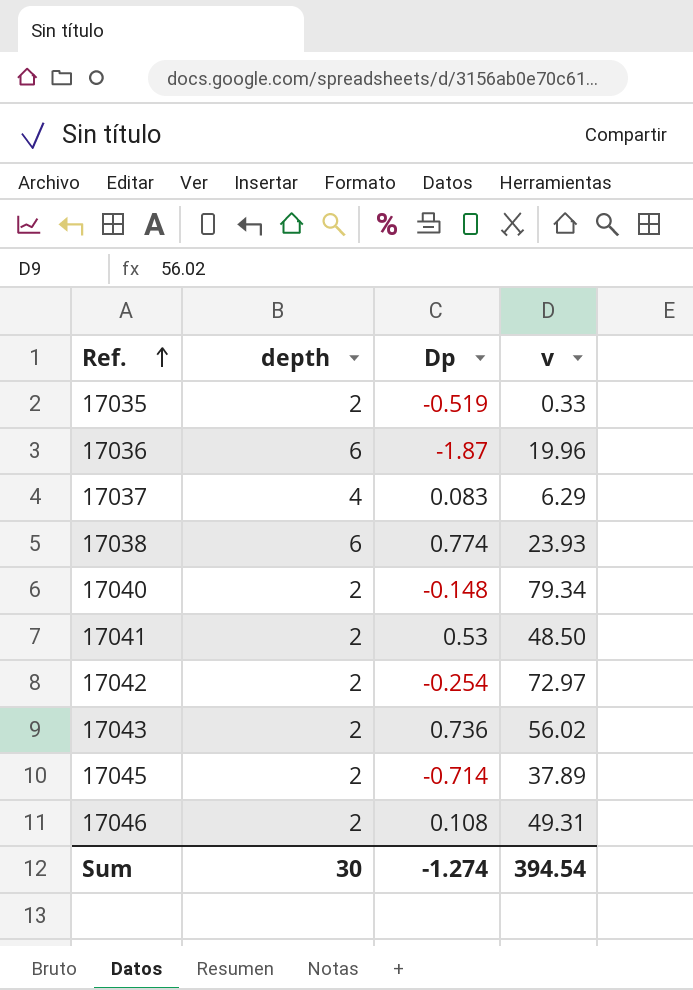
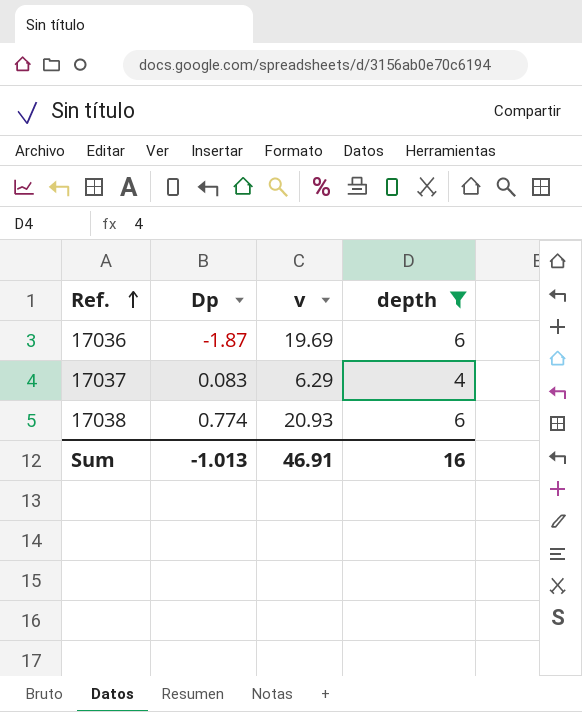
filter: none -> depth != 2
column depth | position: 2 -> 4
17036 | v: 19.96 -> 19.69
17038 | v: 23.93 -> 20.93
Sum | Dp: -1.274 -> -1.013
Sum | v: 394.54 -> 46.91
Sum | depth: 30 -> 16

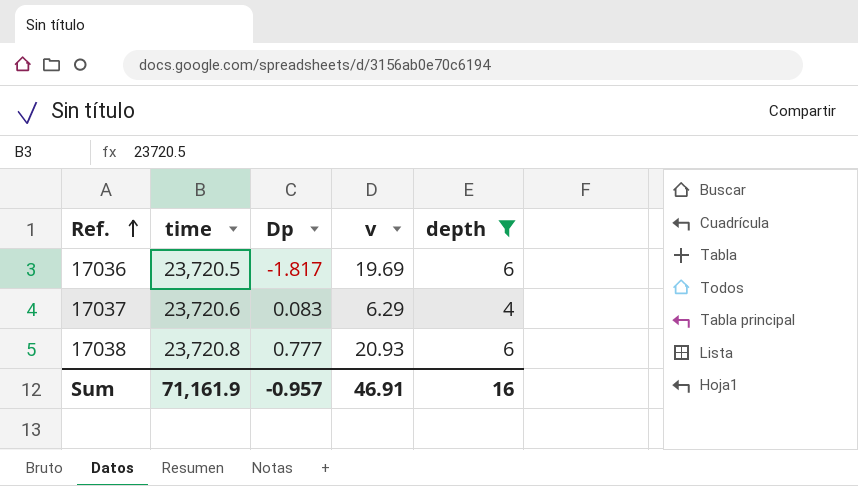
column time | position: none -> 2
17036 | Dp: -1.87 -> -1.817
17038 | Dp: 0.774 -> 0.777
Sum | Dp: -1.013 -> -0.957

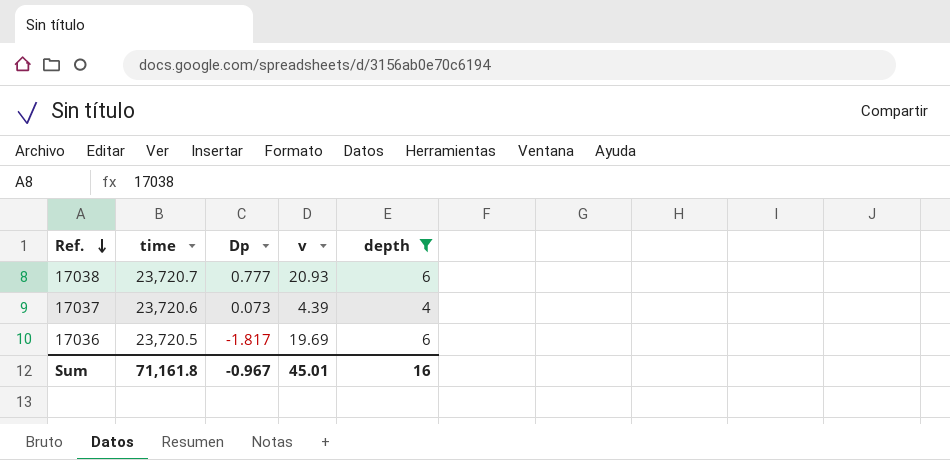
row order: Ref. ascending -> Ref. descending
17038 | time: 23,720.8 -> 23,720.7
17037 | Dp: 0.083 -> 0.073
17037 | v: 6.29 -> 4.39
Sum | time: 71,161.9 -> 71,161.8
Sum | Dp: -0.957 -> -0.967
Sum | v: 46.91 -> 45.01

